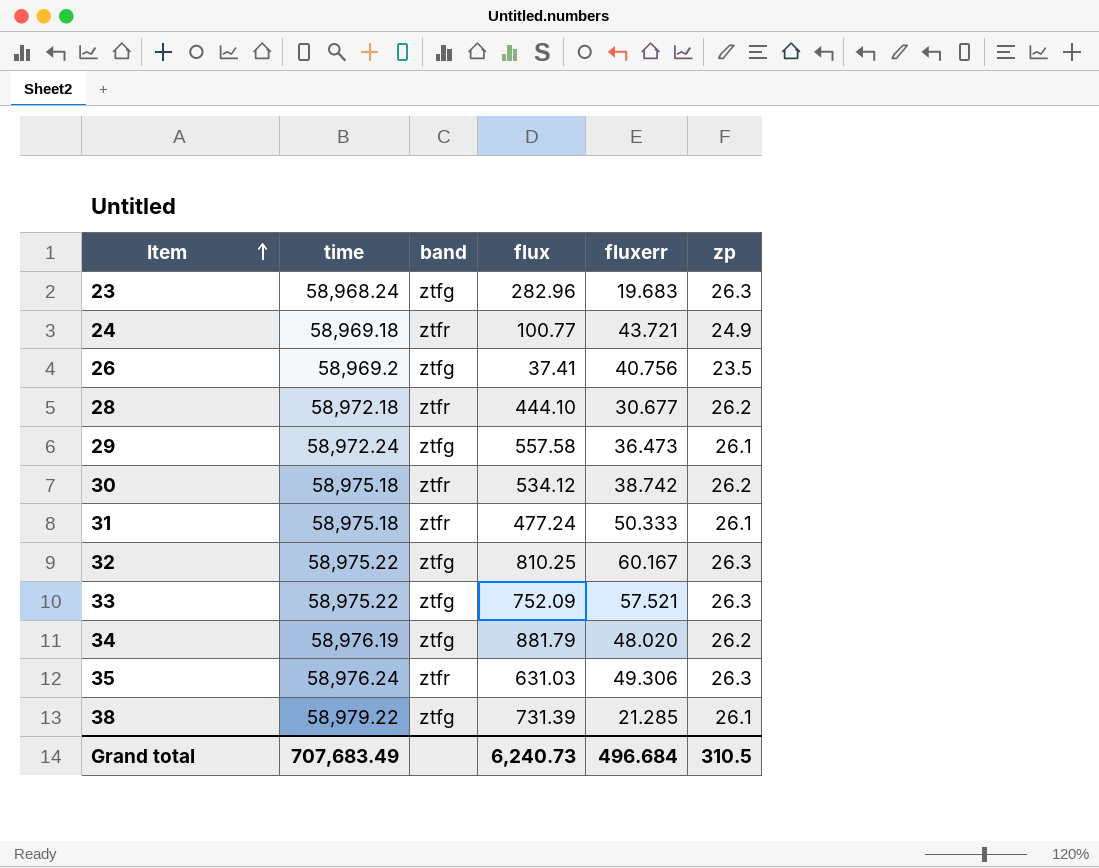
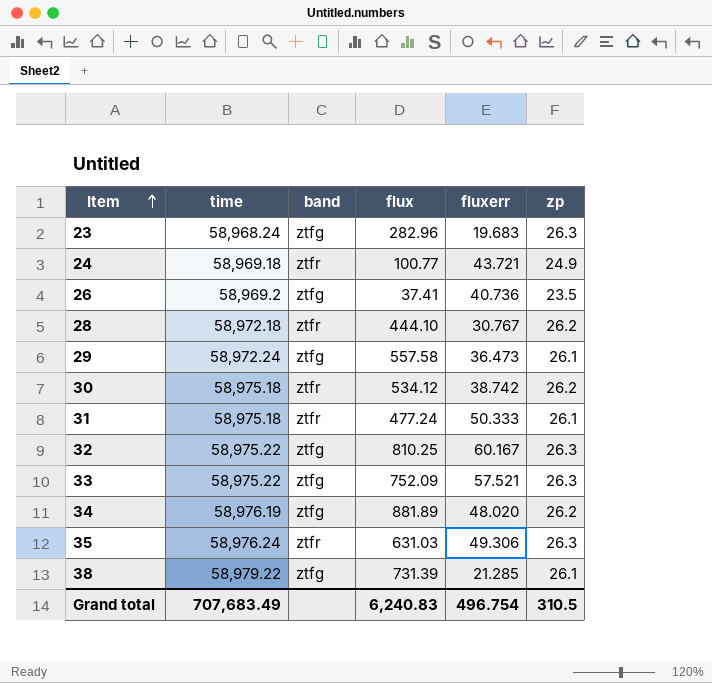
26 | fluxerr: 40.756 -> 40.736
28 | fluxerr: 30.677 -> 30.767
34 | flux: 881.79 -> 881.89
Grand total | flux: 6,240.73 -> 6,240.83
Grand total | fluxerr: 496.684 -> 496.754

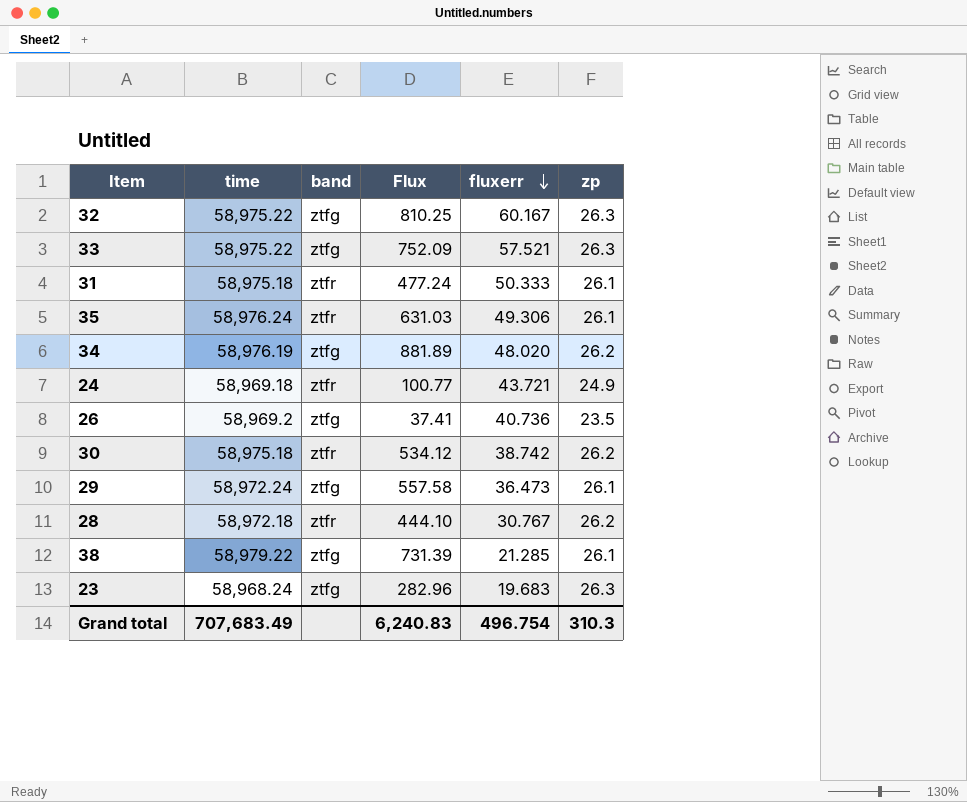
row order: Item ascending -> fluxerr descending
column name: flux -> Flux
35 | zp: 26.3 -> 26.1
Grand total | zp: 310.5 -> 310.3

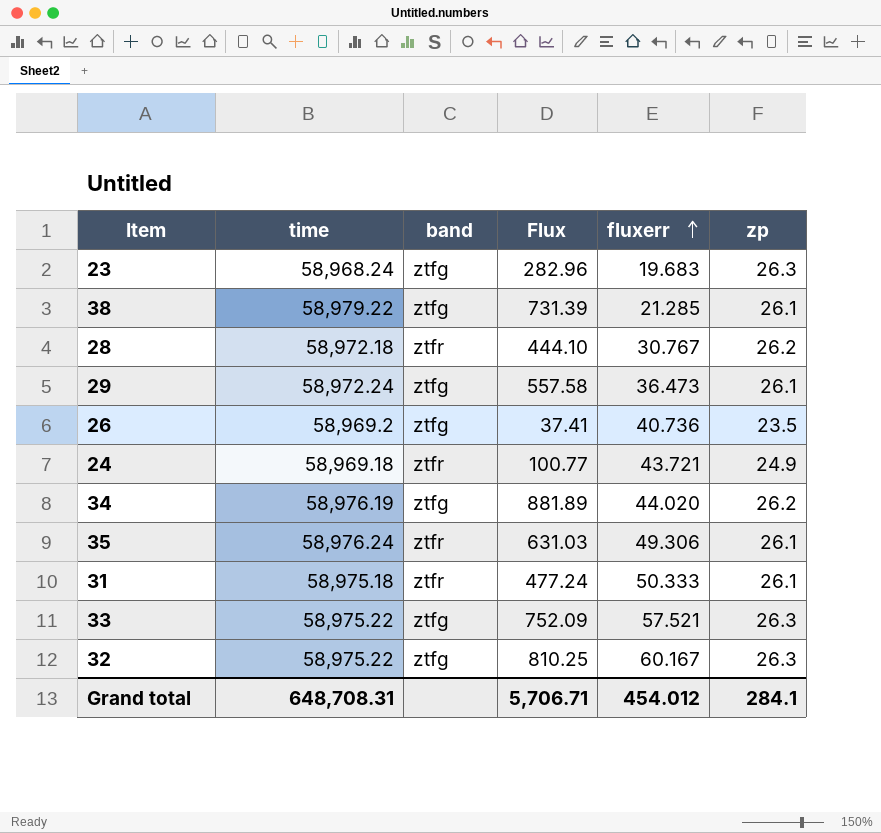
row order: fluxerr descending -> fluxerr ascending
row 30: 58,975.18 | ztfr | 534.12 | 38.742 | 26.2 -> none
34 | fluxerr: 48.020 -> 44.020
Grand total | time: 707,683.49 -> 648,708.31
Grand total | Flux: 6,240.83 -> 5,706.71
Grand total | fluxerr: 496.754 -> 454.012
Grand total | zp: 310.3 -> 284.1

